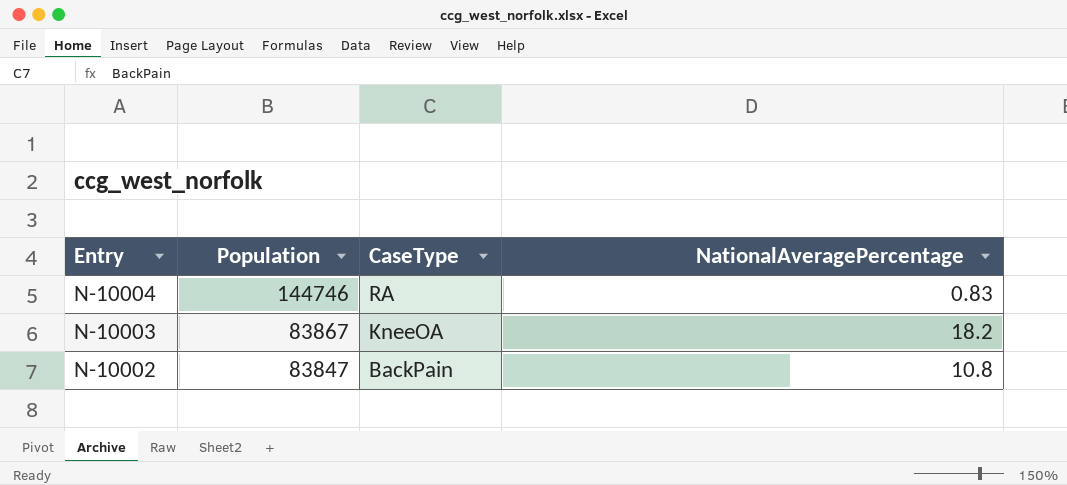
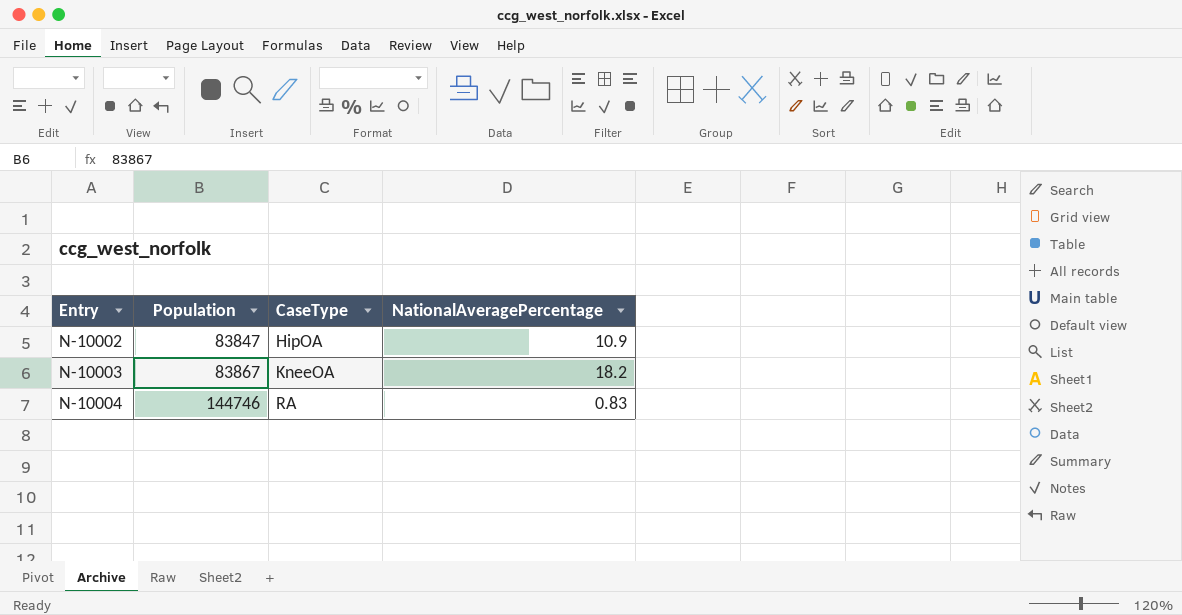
row order: Entry descending -> Entry ascending
N-10002 | CaseType: BackPain -> HipOA
N-10002 | NationalAveragePercentage: 10.8 -> 10.9

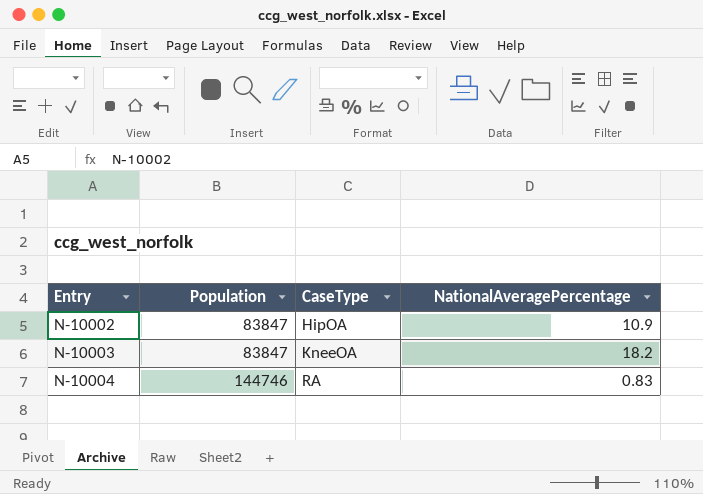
N-10003 | Population: 83867 -> 83847

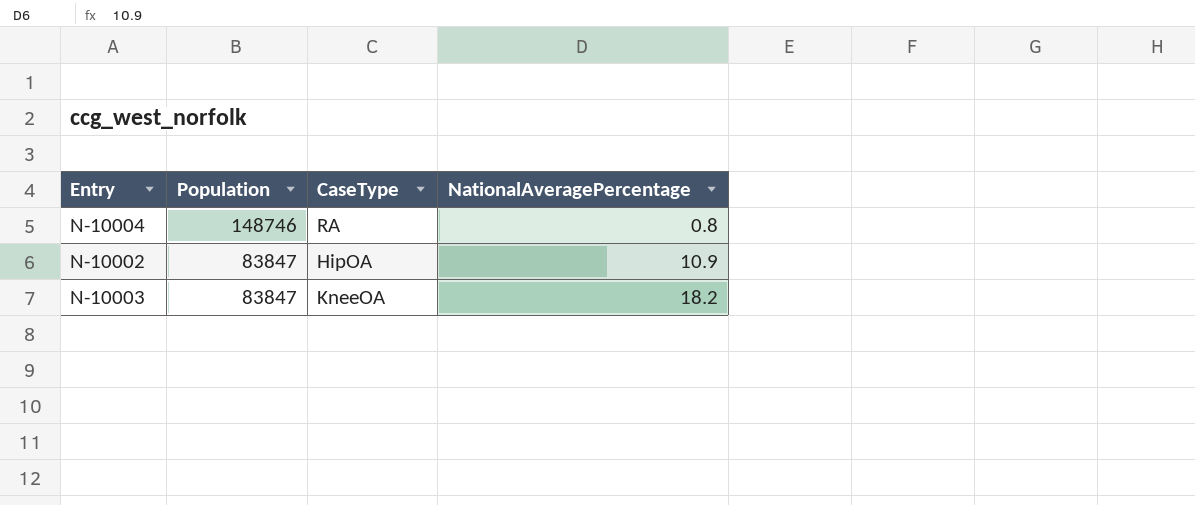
row order: Entry ascending -> Population descending
N-10004 | Population: 144746 -> 148746
N-10004 | NationalAveragePercentage: 0.83 -> 0.8

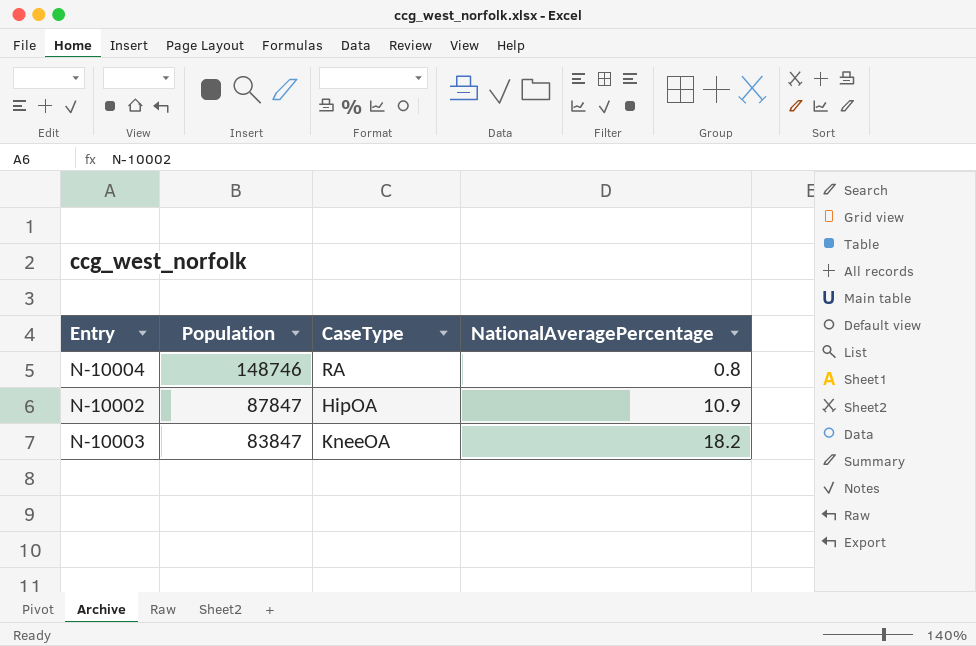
N-10002 | Population: 83847 -> 87847

